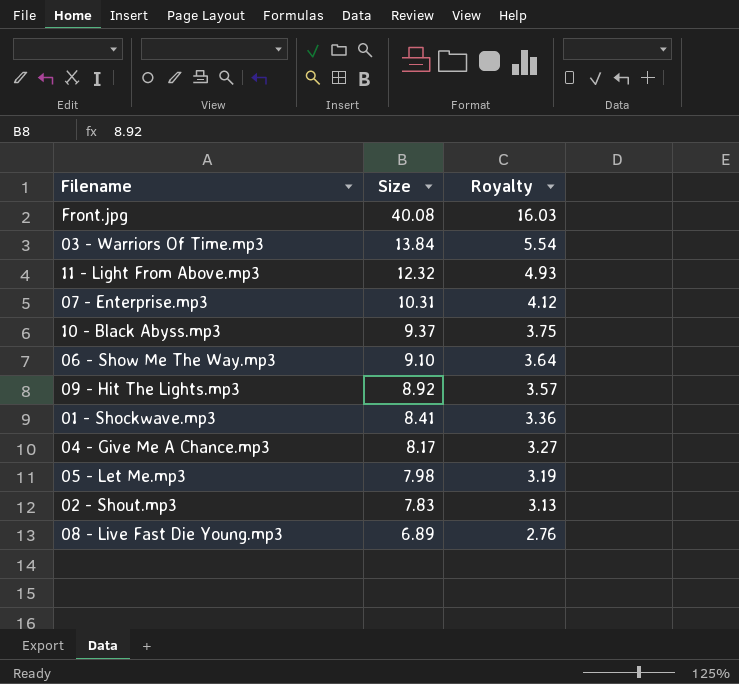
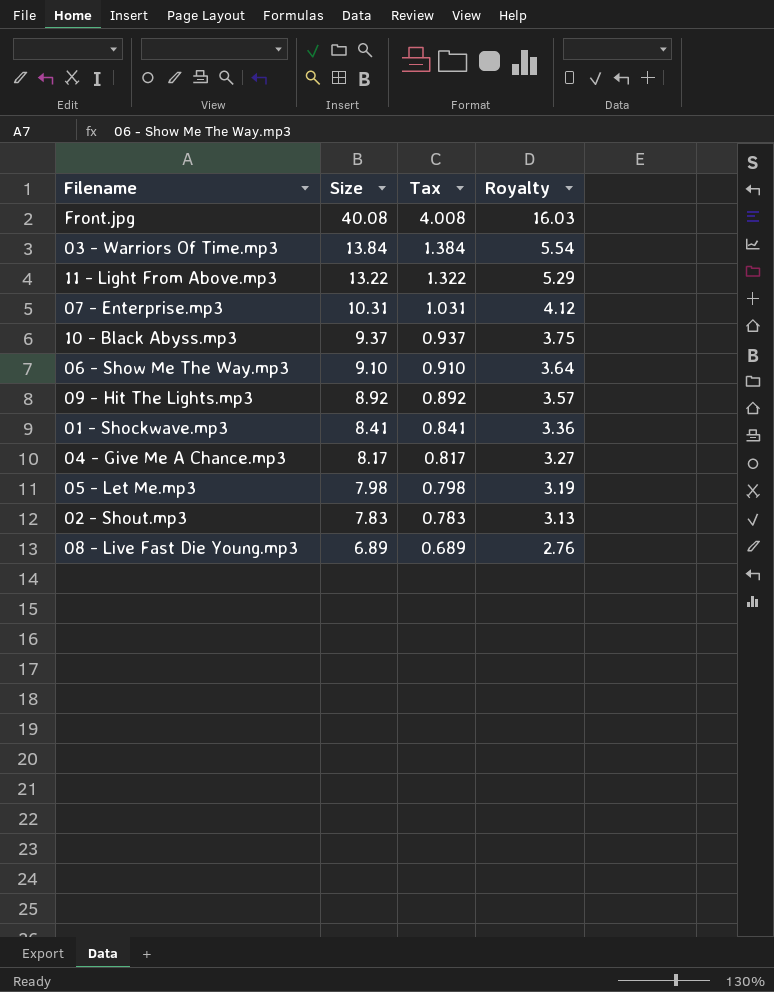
column Tax | formula: none -> [Size] * 0.1
11 - Light From Above.mp3 | Size: 12.32 -> 13.22
11 - Light From Above.mp3 | Royalty: 4.93 -> 5.29

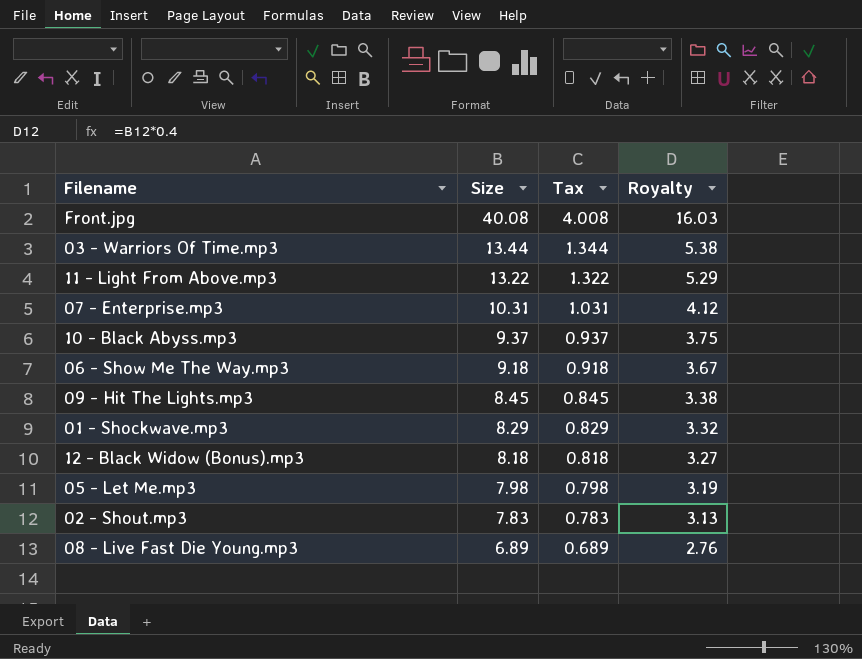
row 04 - Give Me A Chance.mp3: 8.17 | 0.817 | 3.27 -> none
03 - Warriors Of Time.mp3 | Size: 13.84 -> 13.44
03 - Warriors Of Time.mp3 | Tax: 1.384 -> 1.344
03 - Warriors Of Time.mp3 | Royalty: 5.54 -> 5.38
06 - Show Me The Way.mp3 | Size: 9.10 -> 9.18
06 - Show Me The Way.mp3 | Tax: 0.910 -> 0.918
06 - Show Me The Way.mp3 | Royalty: 3.64 -> 3.67
09 - Hit The Lights.mp3 | Size: 8.92 -> 8.45
09 - Hit The Lights.mp3 | Tax: 0.892 -> 0.845
09 - Hit The Lights.mp3 | Royalty: 3.57 -> 3.38
01 - Shockwave.mp3 | Size: 8.41 -> 8.29
01 - Shockwave.mp3 | Tax: 0.841 -> 0.829
01 - Shockwave.mp3 | Royalty: 3.36 -> 3.32
row 12 - Black Widow (Bonus).mp3: none -> 8.18 | 0.818 | 3.27

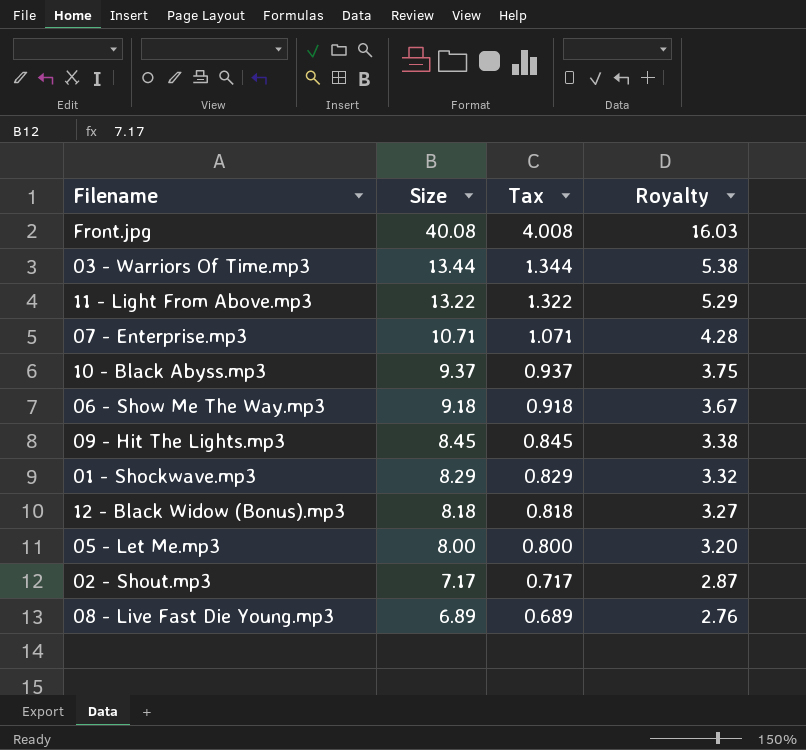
07 - Enterprise.mp3 | Size: 10.31 -> 10.71
07 - Enterprise.mp3 | Tax: 1.031 -> 1.071
07 - Enterprise.mp3 | Royalty: 4.12 -> 4.28
05 - Let Me.mp3 | Size: 7.98 -> 8.00
05 - Let Me.mp3 | Tax: 0.798 -> 0.800
05 - Let Me.mp3 | Royalty: 3.19 -> 3.20
02 - Shout.mp3 | Size: 7.83 -> 7.17
02 - Shout.mp3 | Tax: 0.783 -> 0.717
02 - Shout.mp3 | Royalty: 3.13 -> 2.87

